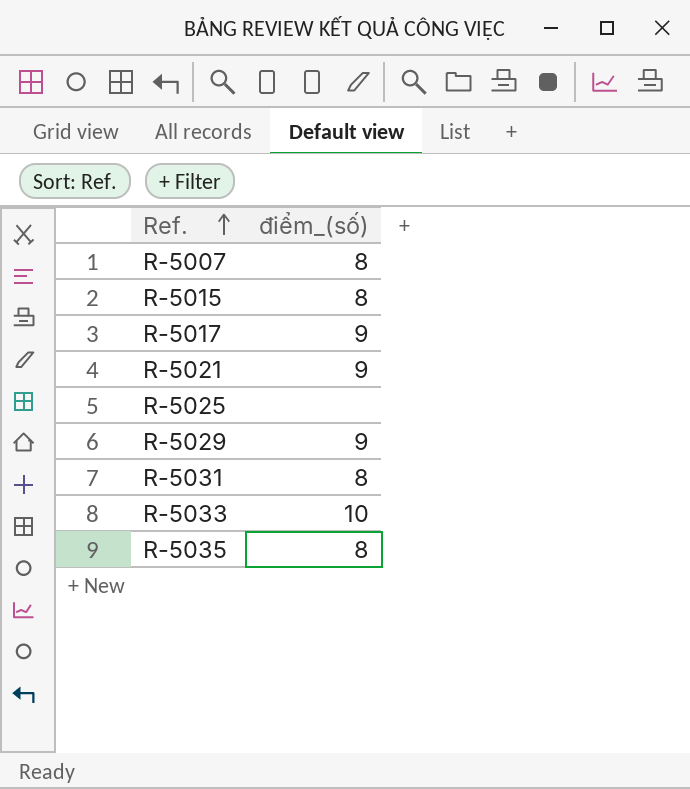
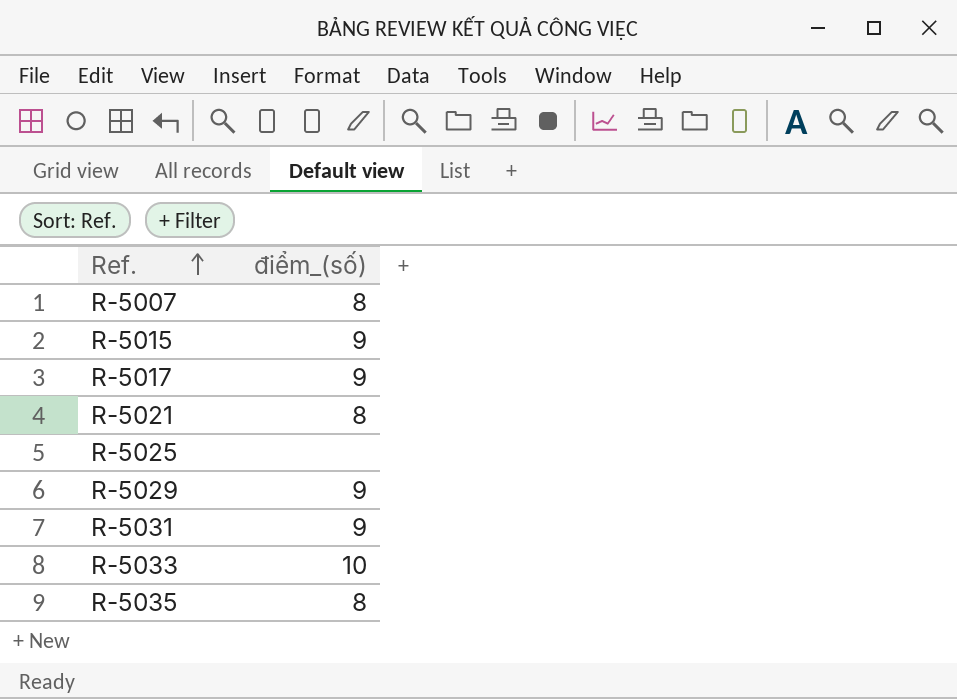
R-5015 | điểm_(số): 8 -> 9
R-5021 | điểm_(số): 9 -> 8
R-5031 | điểm_(số): 8 -> 9

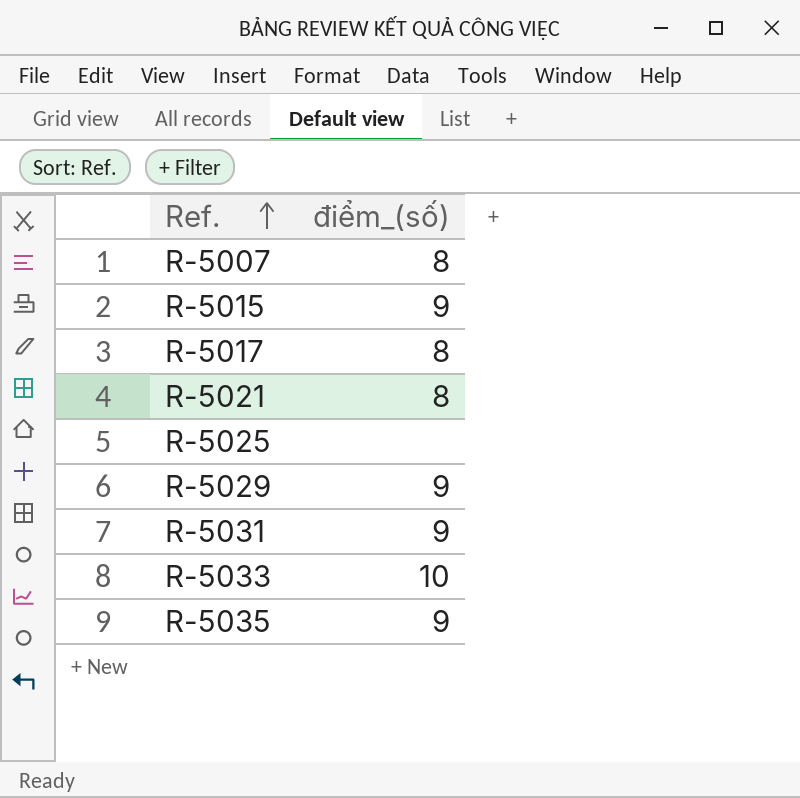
R-5017 | điểm_(số): 9 -> 8
R-5035 | điểm_(số): 8 -> 9

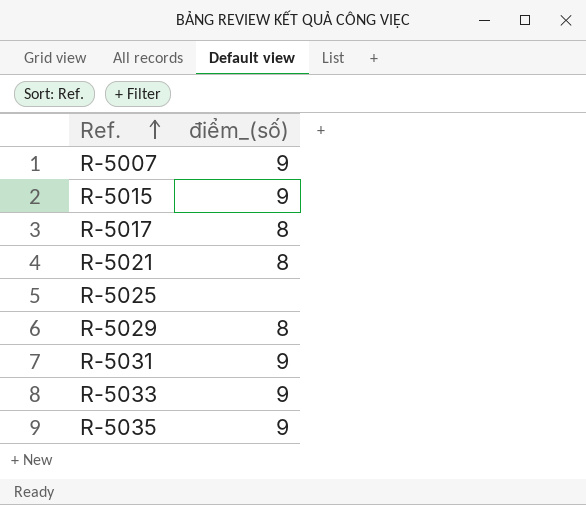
R-5007 | điểm_(số): 8 -> 9
R-5029 | điểm_(số): 9 -> 8
R-5033 | điểm_(số): 10 -> 9

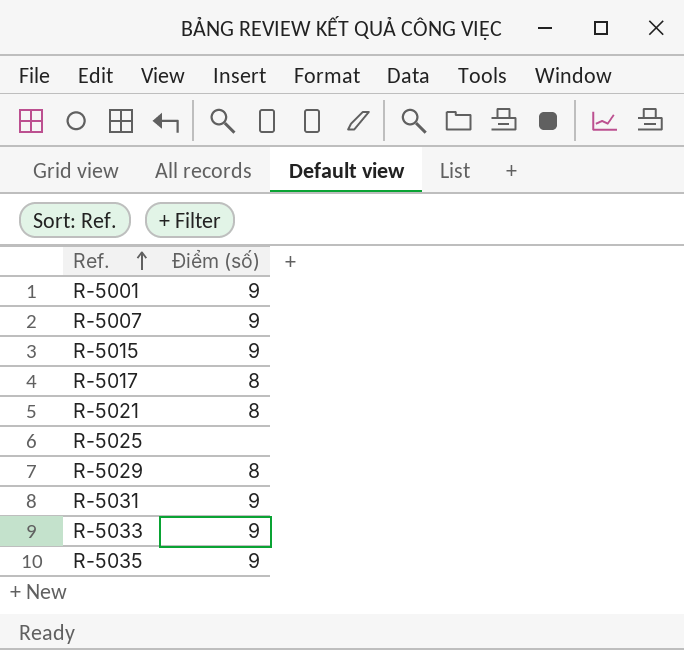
column name: điểm_(số) -> Điểm (số)
row R-5001: none -> 9

